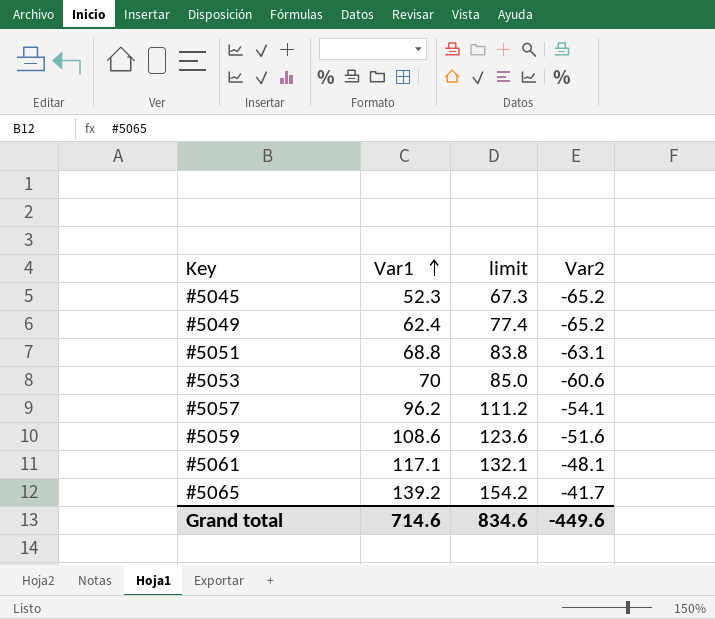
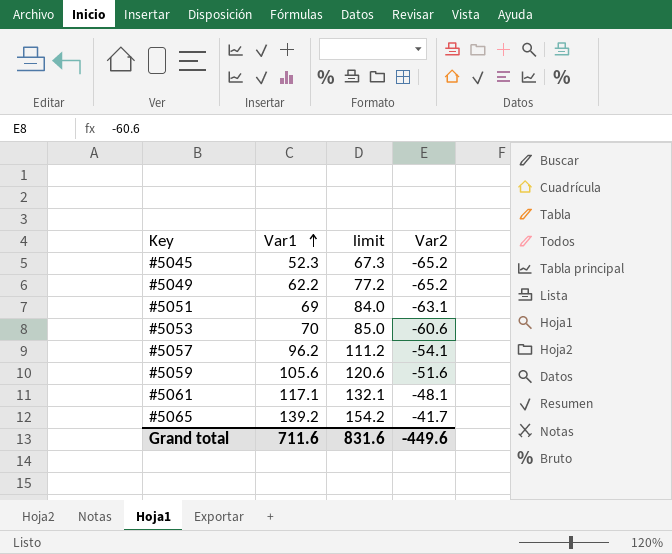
#5049 | Var1: 62.4 -> 62.2
#5049 | limit: 77.4 -> 77.2
#5051 | Var1: 68.8 -> 69
#5051 | limit: 83.8 -> 84.0
#5059 | Var1: 108.6 -> 105.6
#5059 | limit: 123.6 -> 120.6
Grand total | Var1: 714.6 -> 711.6
Grand total | limit: 834.6 -> 831.6

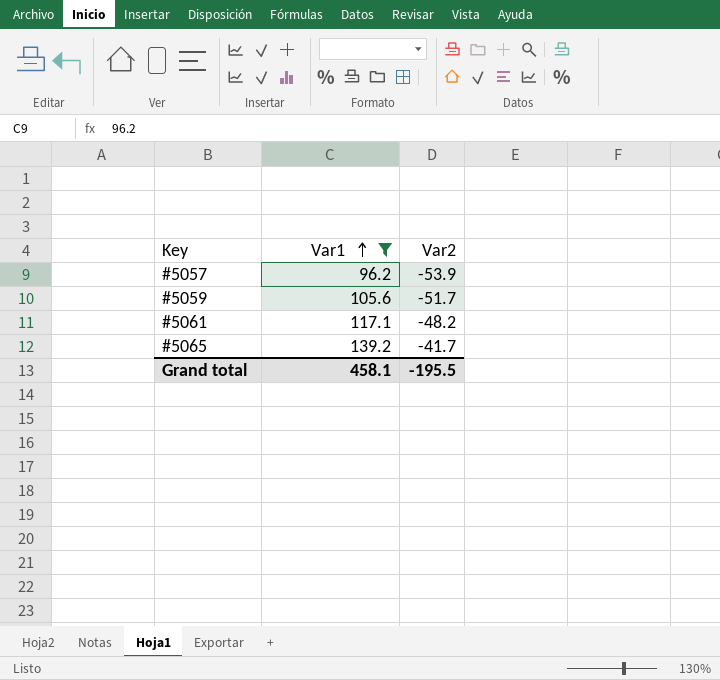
filter: none -> Var1 >= 96.2
column limit | formula: [Var1] + 15 -> none
#5057 | Var2: -54.1 -> -53.9
#5059 | Var2: -51.6 -> -51.7
#5061 | Var2: -48.1 -> -48.2
Grand total | Var1: 711.6 -> 458.1
Grand total | Var2: -449.6 -> -195.5

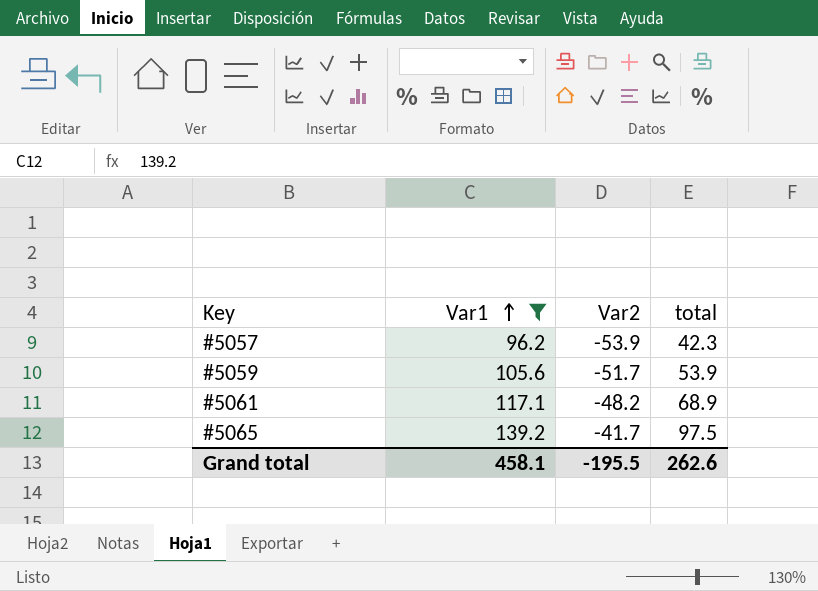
column total | formula: none -> [Var1] + [Var2]

